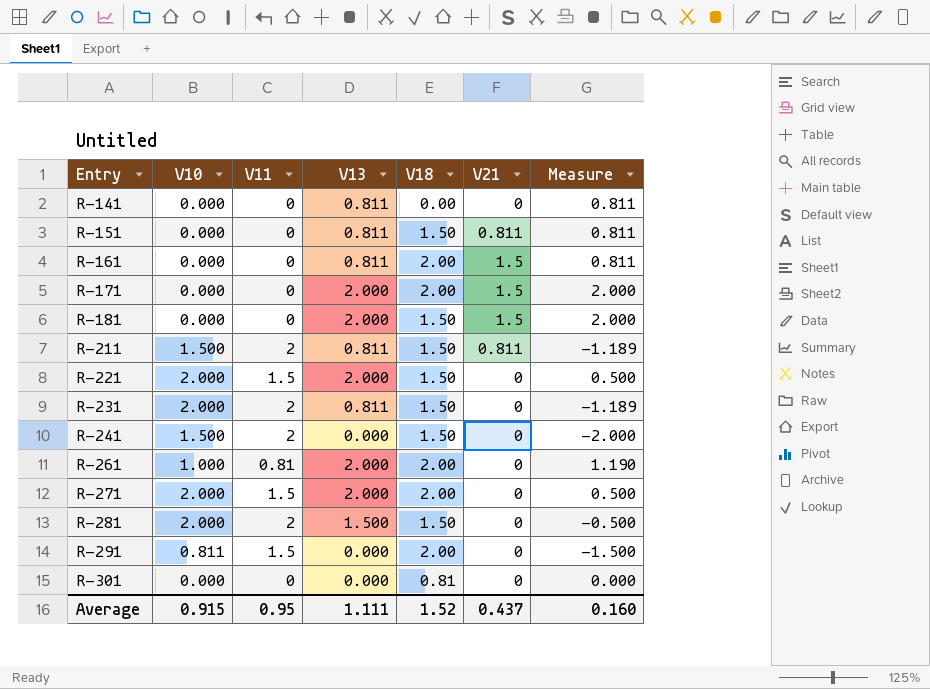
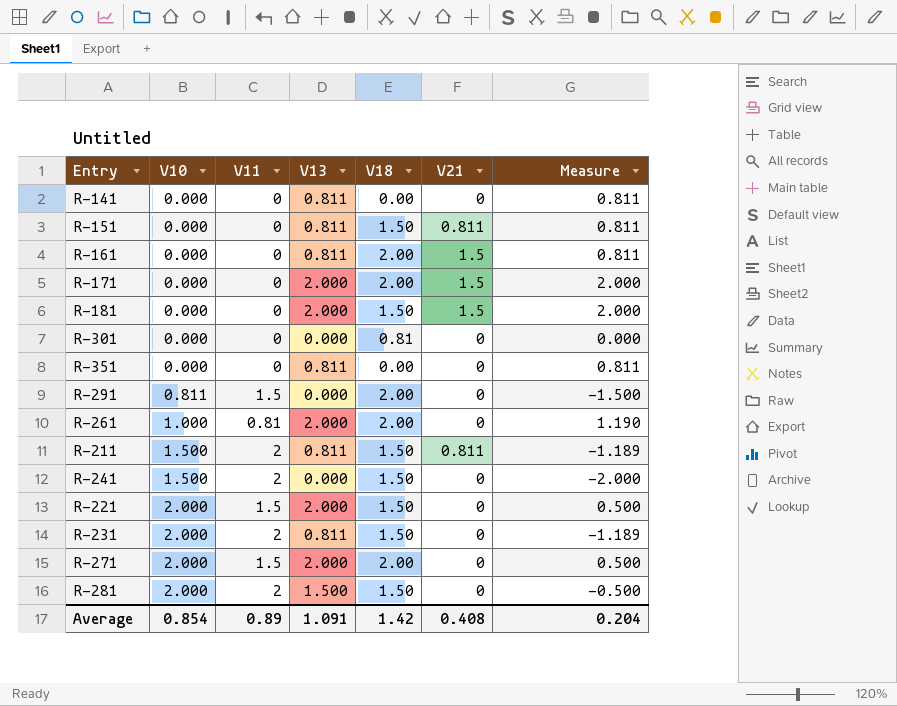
row order: Entry ascending -> V10 ascending
row R-351: none -> 0.000 | 0 | 0.811 | 0.00 | 0 | 0.811
Average | V10: 0.915 -> 0.854
Average | V11: 0.95 -> 0.89
Average | V13: 1.111 -> 1.091
Average | V18: 1.52 -> 1.42
Average | V21: 0.437 -> 0.408
Average | Measure: 0.160 -> 0.204

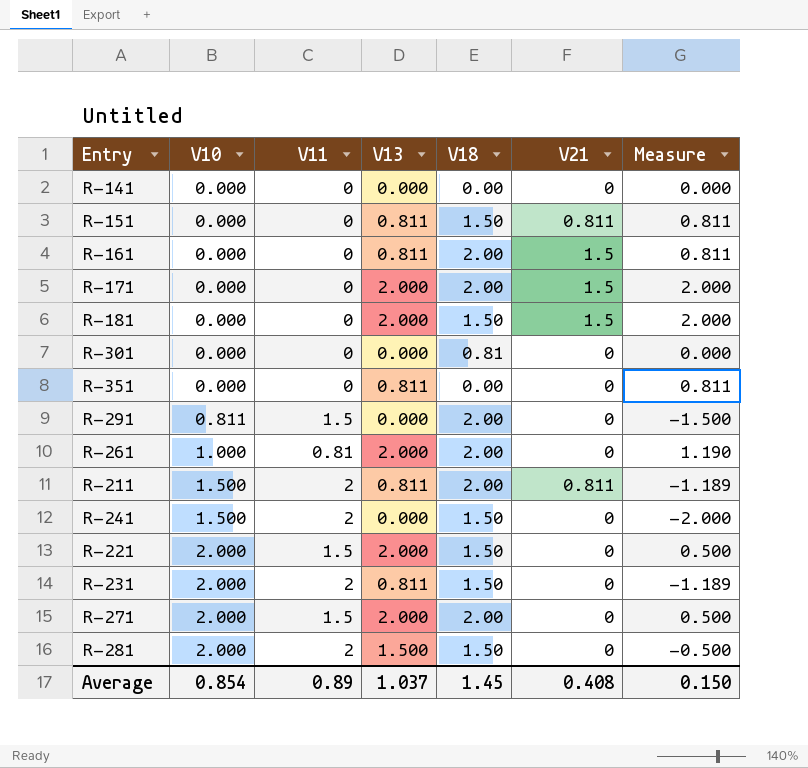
R-141 | V13: 0.811 -> 0.000
R-141 | Measure: 0.811 -> 0.000
R-211 | V18: 1.50 -> 2.00
Average | V13: 1.091 -> 1.037
Average | V18: 1.42 -> 1.45
Average | Measure: 0.204 -> 0.150

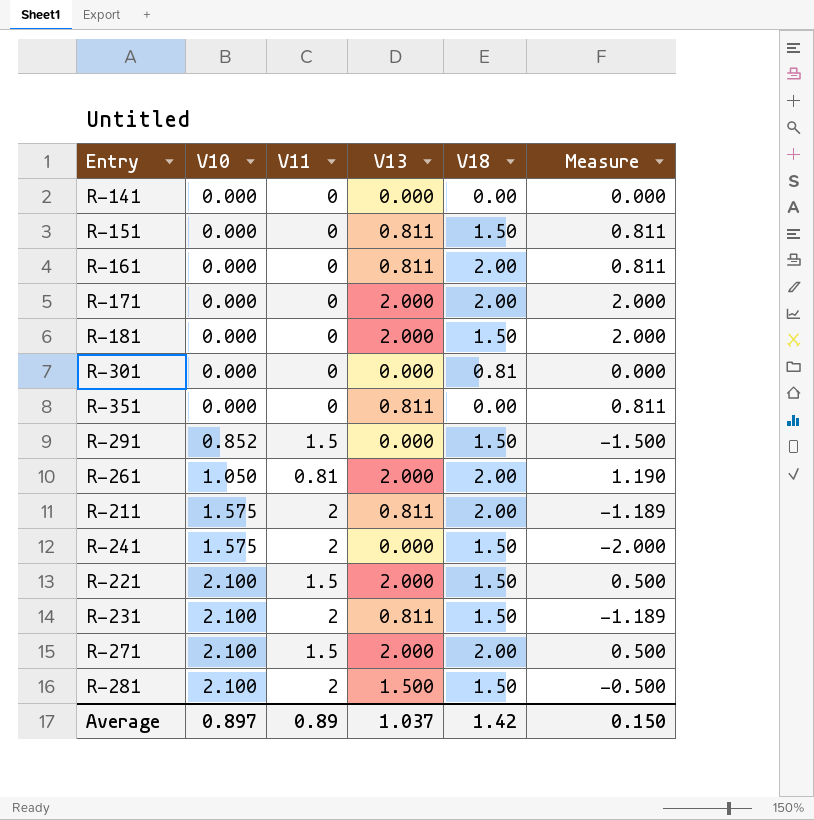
column V21 | position: 6 -> none
R-291 | V10: 0.811 -> 0.852
R-291 | V18: 2.00 -> 1.50
R-261 | V10: 1.000 -> 1.050
R-211 | V10: 1.500 -> 1.575
R-241 | V10: 1.500 -> 1.575
R-221 | V10: 2.000 -> 2.100
R-231 | V10: 2.000 -> 2.100
R-271 | V10: 2.000 -> 2.100
R-281 | V10: 2.000 -> 2.100
Average | V10: 0.854 -> 0.897
Average | V18: 1.45 -> 1.42

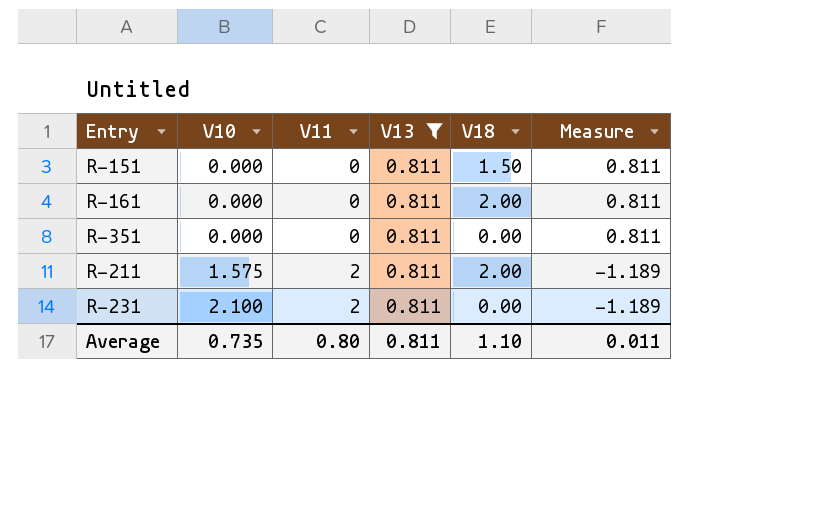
filter: none -> V13 = 0.811
R-231 | V18: 1.50 -> 0.00
Average | V10: 0.897 -> 0.735
Average | V11: 0.89 -> 0.80
Average | V13: 1.037 -> 0.811
Average | V18: 1.42 -> 1.10
Average | Measure: 0.150 -> 0.011

